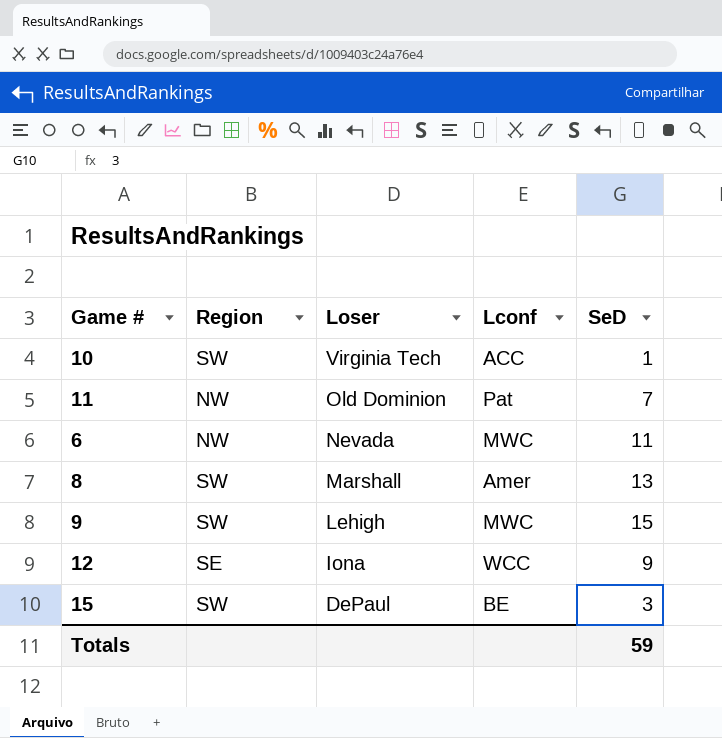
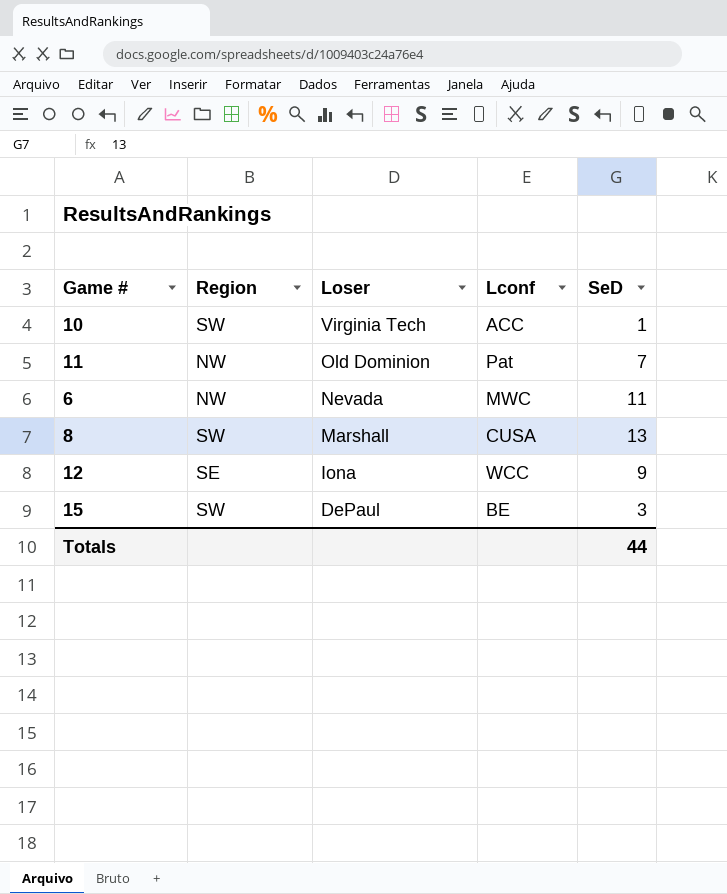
row 9: SW | Lehigh | MWC | 15 -> none
8 | Lconf: Amer -> CUSA
Totals | SeD: 59 -> 44

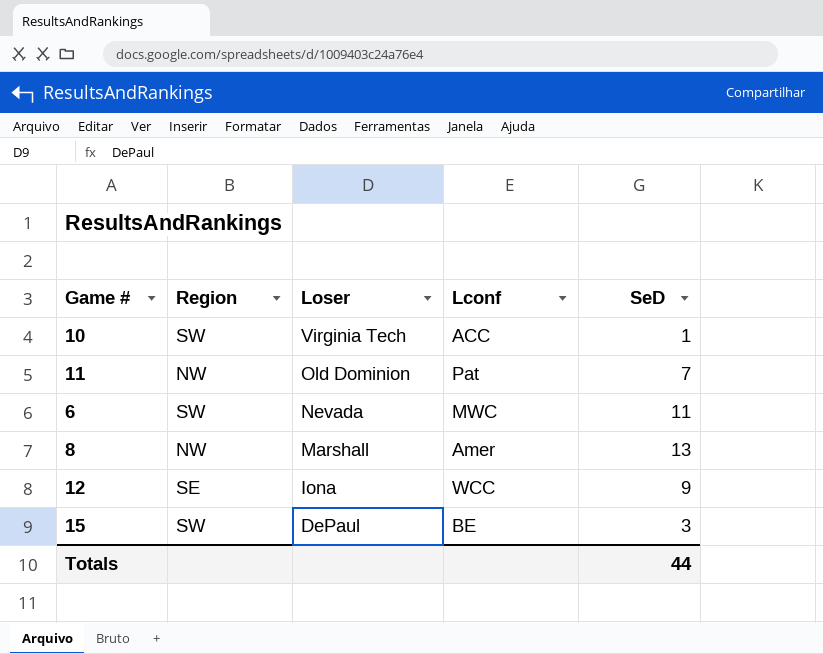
6 | Region: NW -> SW
8 | Region: SW -> NW
8 | Lconf: CUSA -> Amer

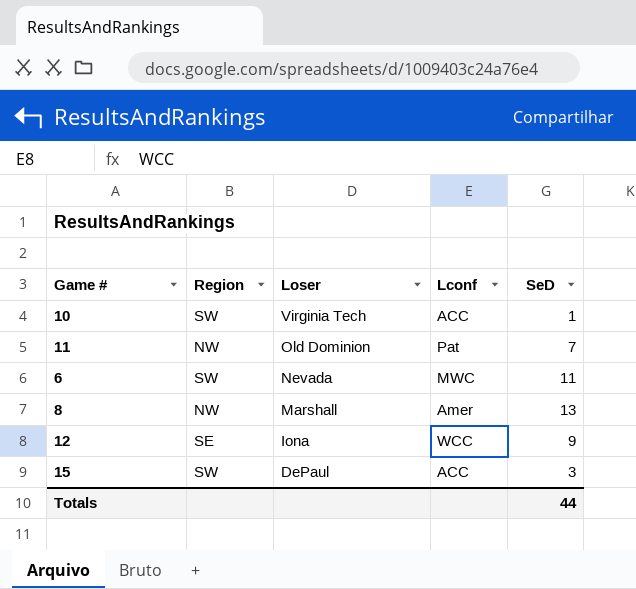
15 | Lconf: BE -> ACC

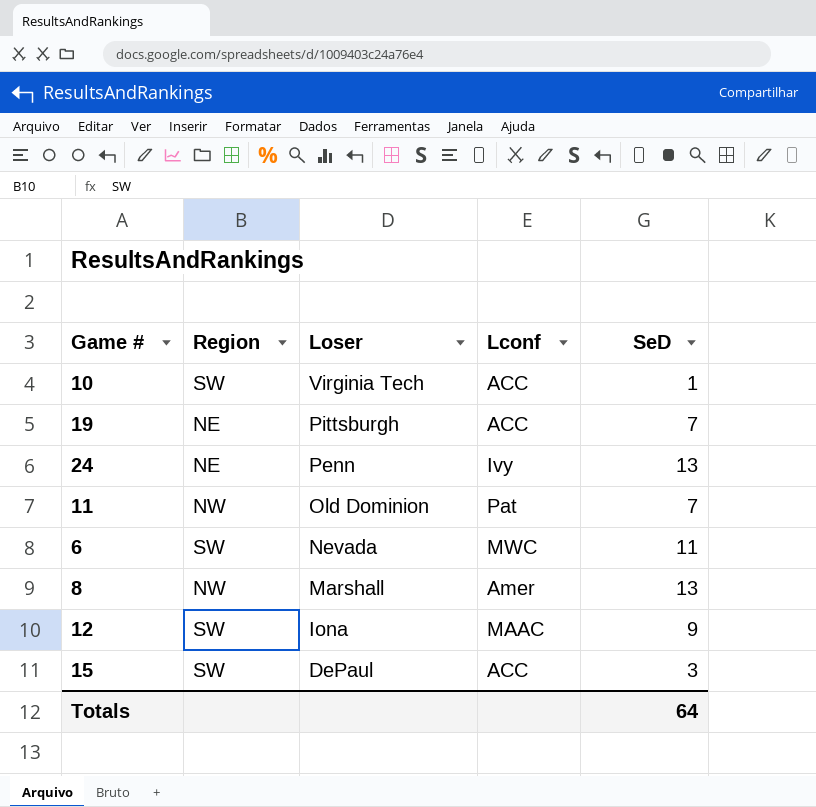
row 19: none -> NE | Pittsburgh | ACC | 7
row 24: none -> NE | Penn | Ivy | 13
12 | Region: SE -> SW
12 | Lconf: WCC -> MAAC
Totals | SeD: 44 -> 64

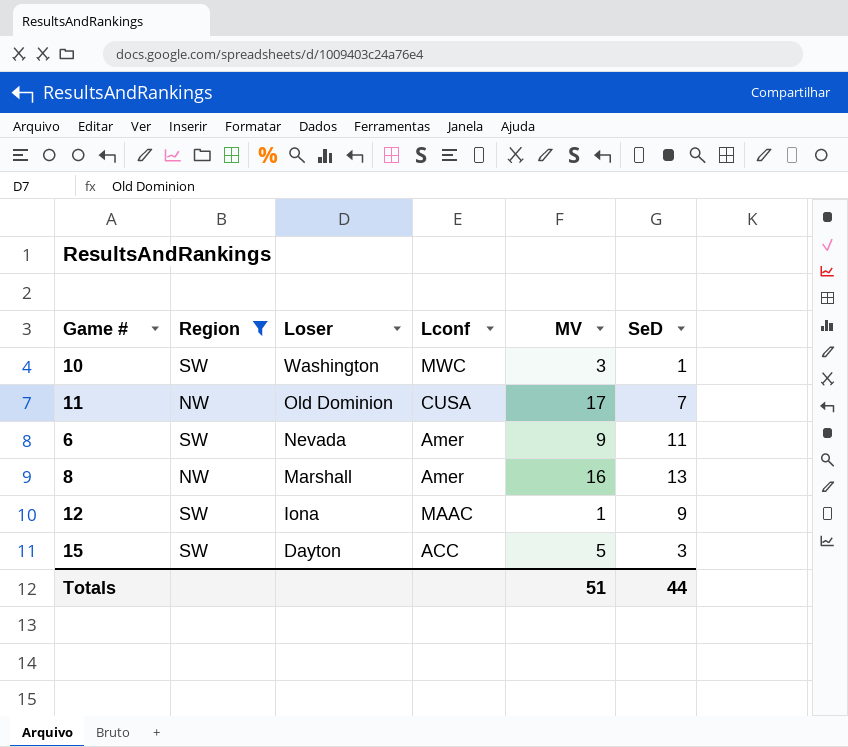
filter: none -> Region != NE
column MV | position: none -> 5
10 | Loser: Virginia Tech -> Washington
10 | Lconf: ACC -> MWC
11 | Lconf: Pat -> CUSA
6 | Lconf: MWC -> Amer
15 | Loser: DePaul -> Dayton
Totals | SeD: 64 -> 44

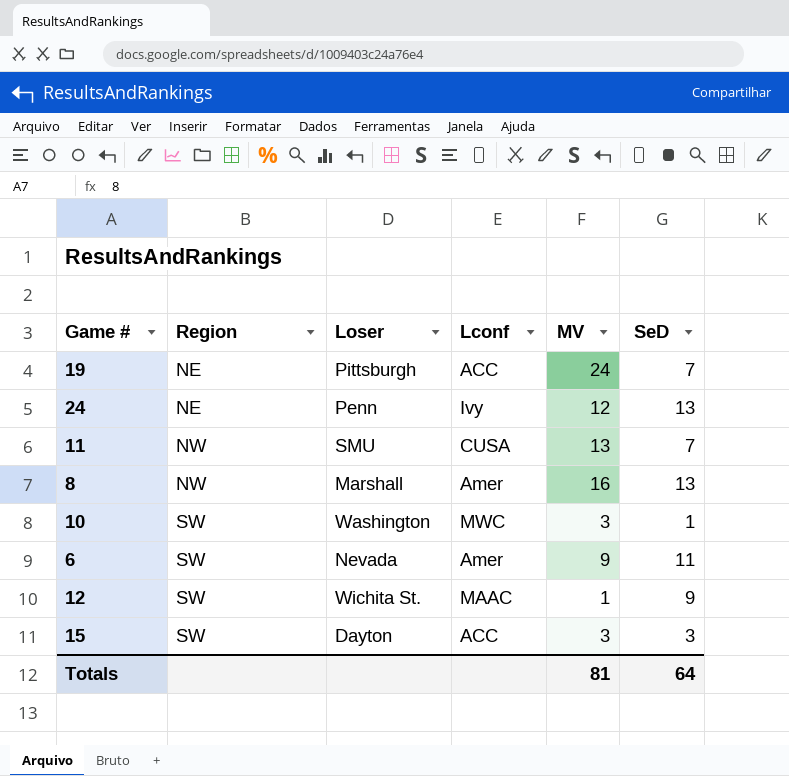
filter: Region != NE -> none
row order: Loser descending -> Region ascending
11 | Loser: Old Dominion -> SMU
11 | MV: 17 -> 13
12 | Loser: Iona -> Wichita St.
15 | MV: 5 -> 3
Totals | MV: 51 -> 81
Totals | SeD: 44 -> 64

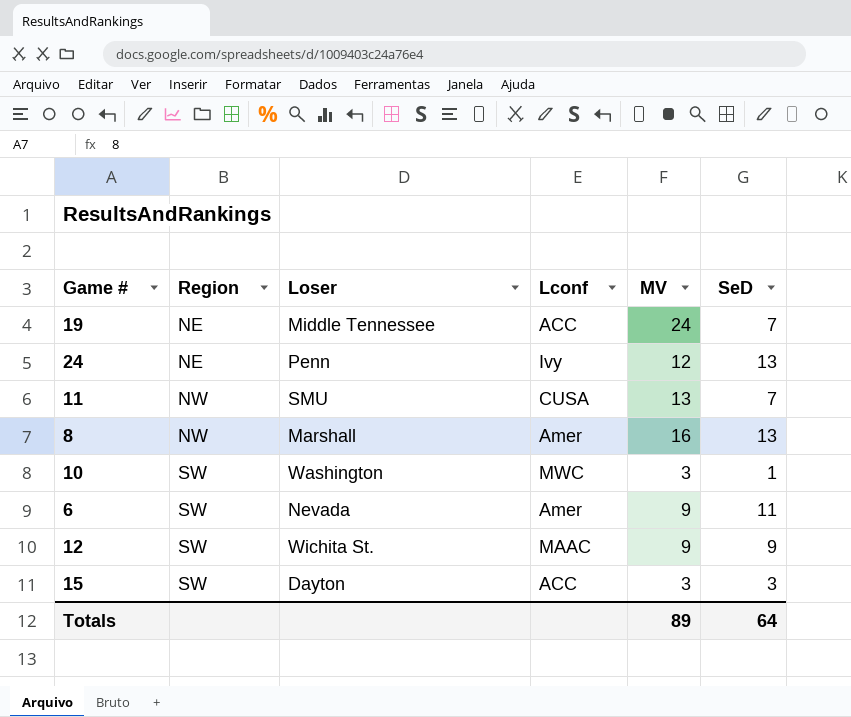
19 | Loser: Pittsburgh -> Middle Tennessee
12 | MV: 1 -> 9
Totals | MV: 81 -> 89

